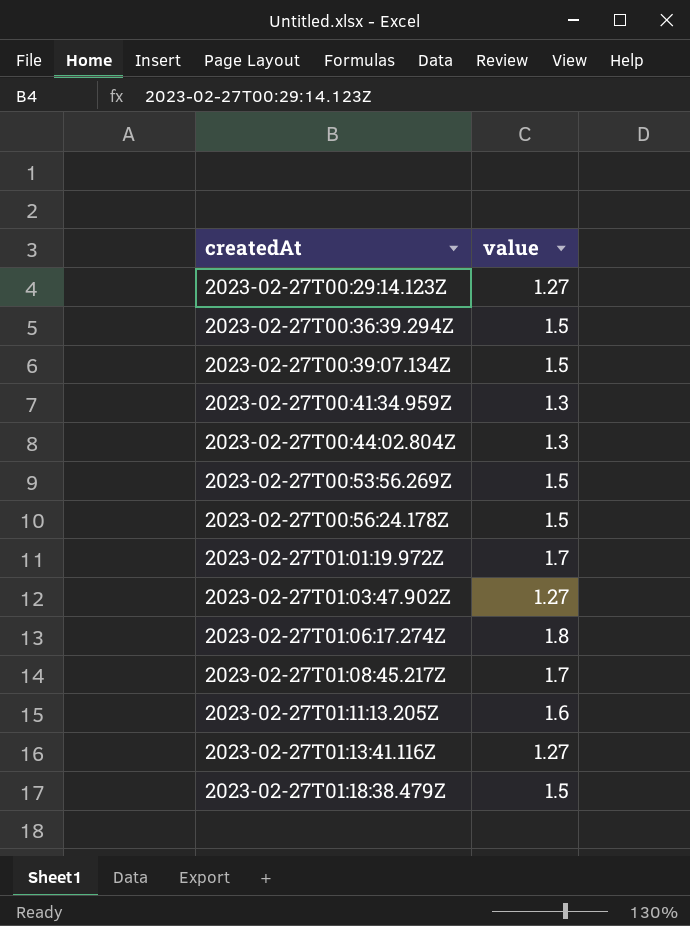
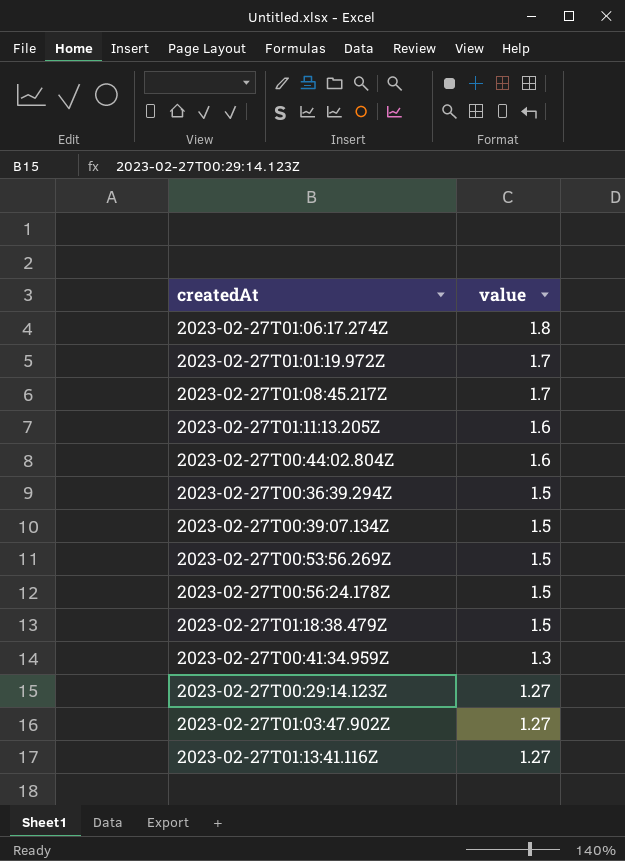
row order: createdAt ascending -> value descending
2023-02-27T00:44:02.804Z | value: 1.3 -> 1.6

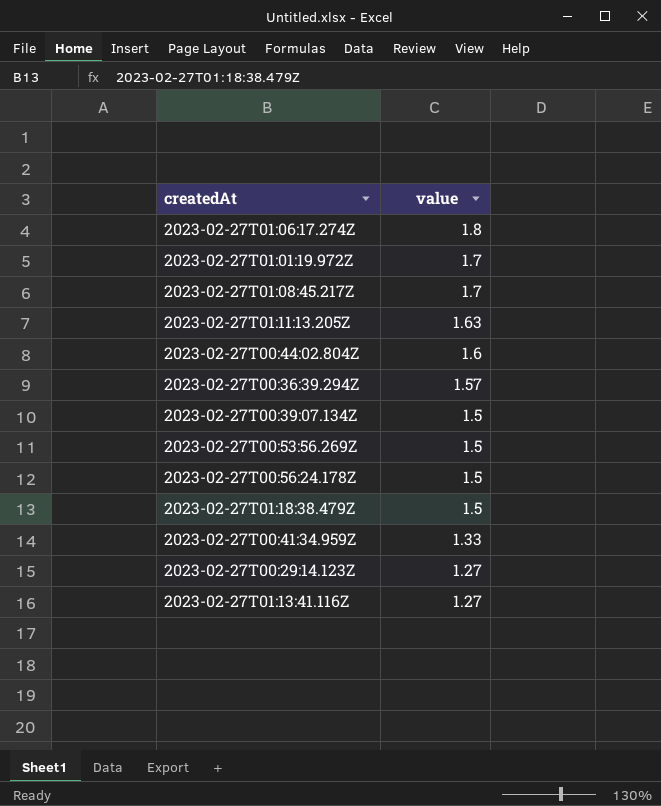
row 2023-02-27T01:03:47.902Z: 1.27 -> none
2023-02-27T01:11:13.205Z | value: 1.6 -> 1.63
2023-02-27T00:36:39.294Z | value: 1.5 -> 1.57
2023-02-27T00:41:34.959Z | value: 1.3 -> 1.33

